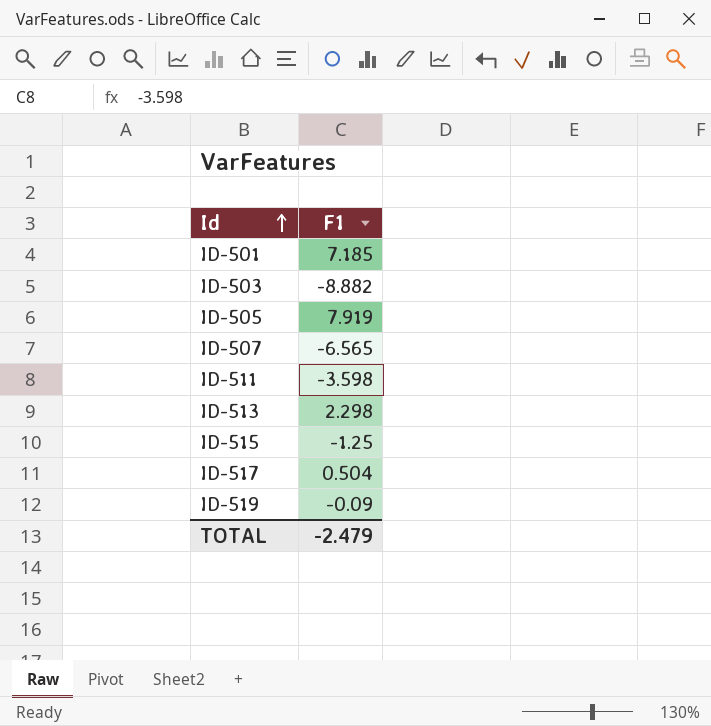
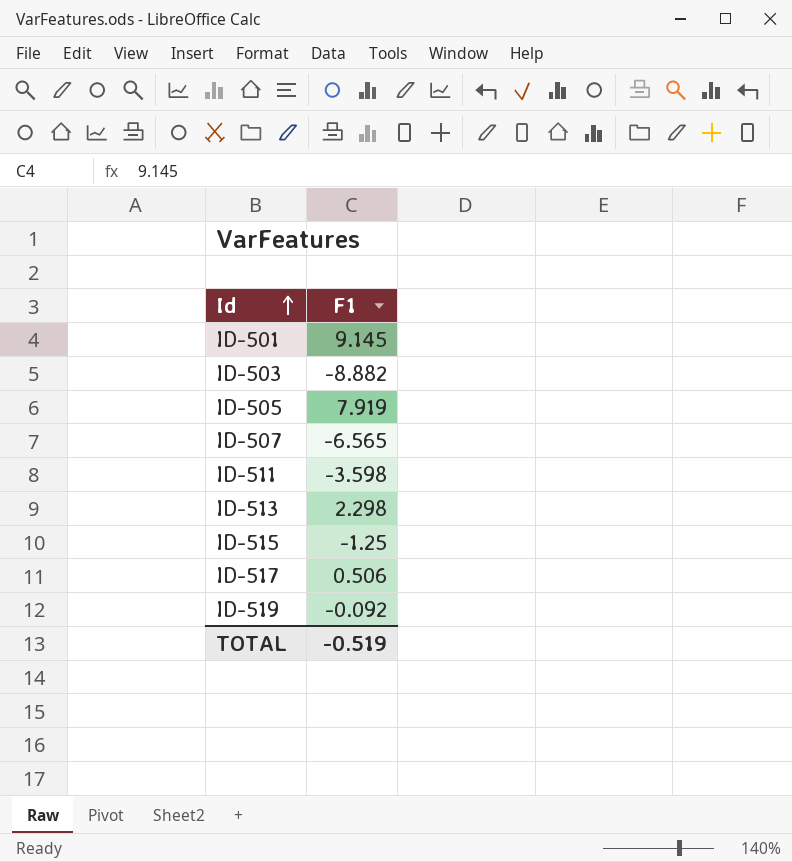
ID-501 | F1: 7.185 -> 9.145
ID-517 | F1: 0.504 -> 0.506
ID-519 | F1: -0.09 -> -0.092
TOTAL | F1: -2.479 -> -0.519

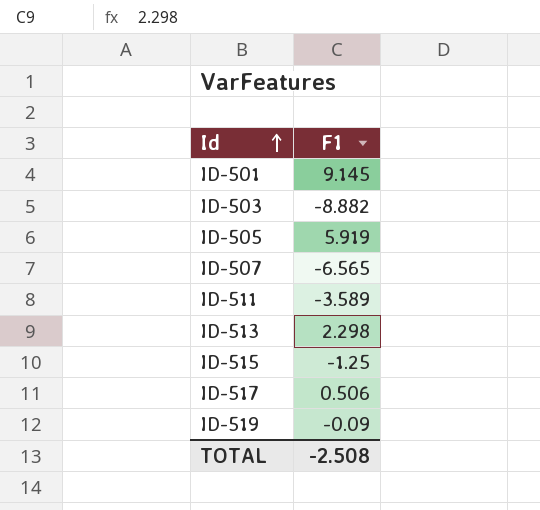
ID-505 | F1: 7.919 -> 5.919
ID-511 | F1: -3.598 -> -3.589
ID-519 | F1: -0.092 -> -0.09
TOTAL | F1: -0.519 -> -2.508

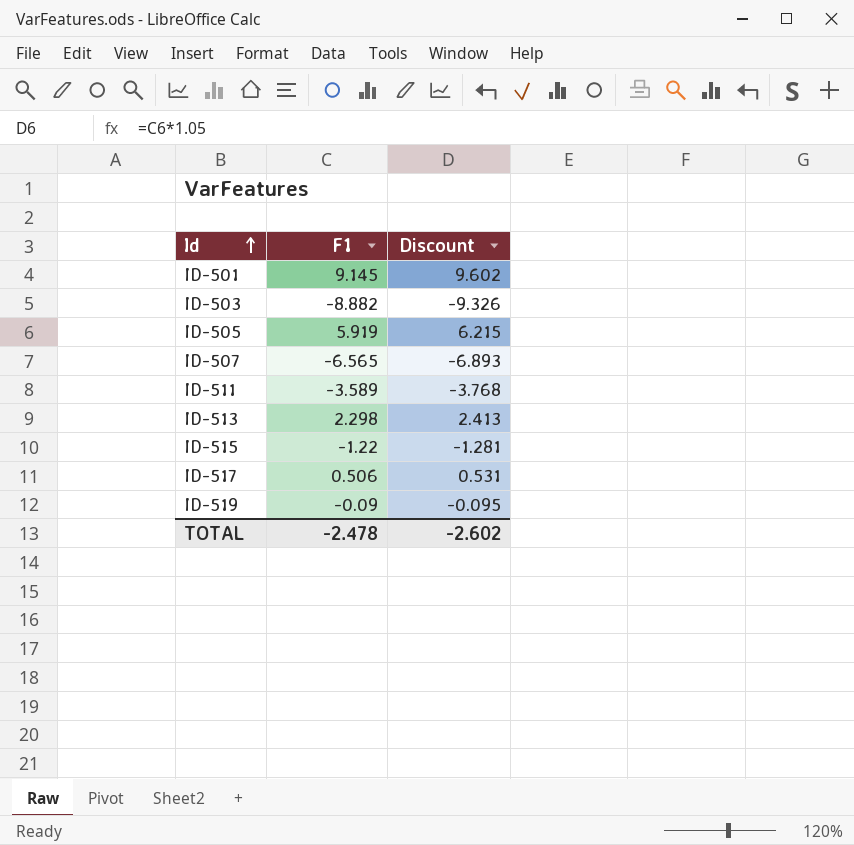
column Discount | formula: none -> [F1] * 1.05
ID-515 | F1: -1.25 -> -1.22
TOTAL | F1: -2.508 -> -2.478

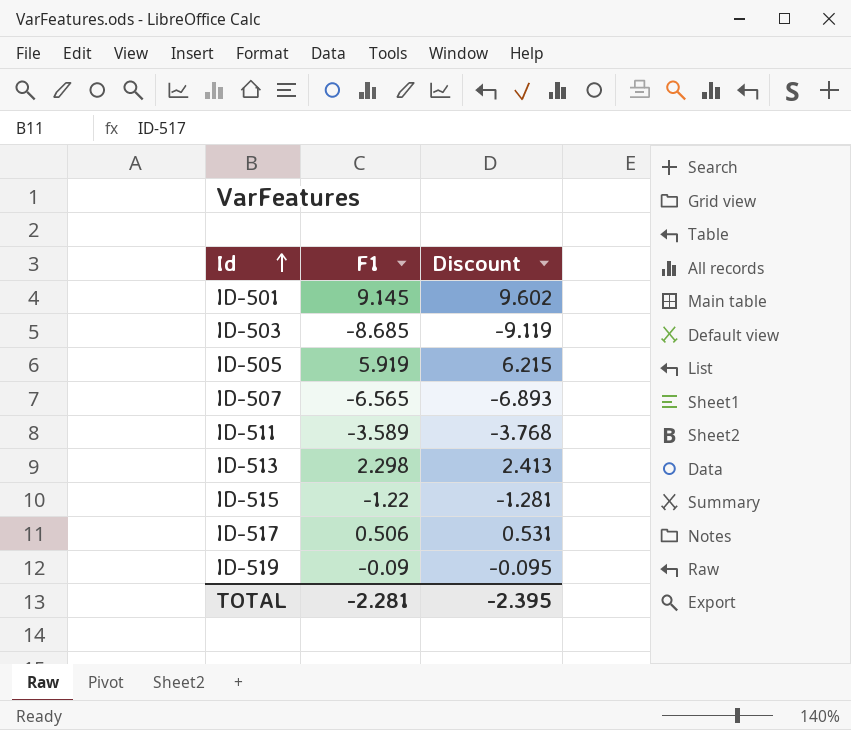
ID-503 | F1: -8.882 -> -8.685
ID-503 | Discount: -9.326 -> -9.119
TOTAL | F1: -2.478 -> -2.281
TOTAL | Discount: -2.602 -> -2.395

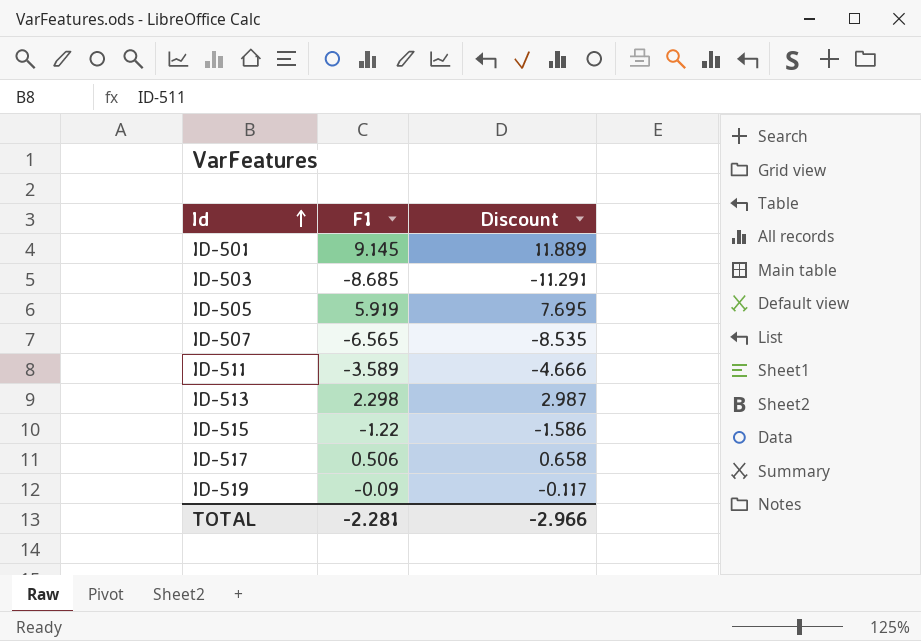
column Discount | formula: [F1] * 1.05 -> [F1] * 1.3
TOTAL | Discount: -2.395 -> -2.966

